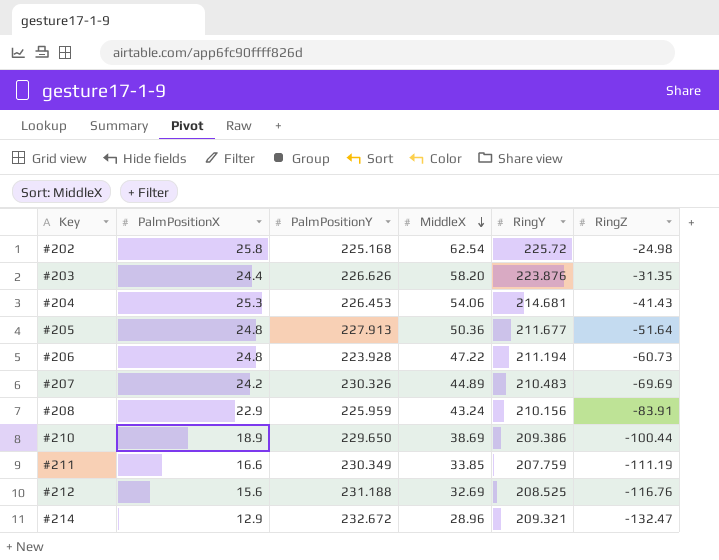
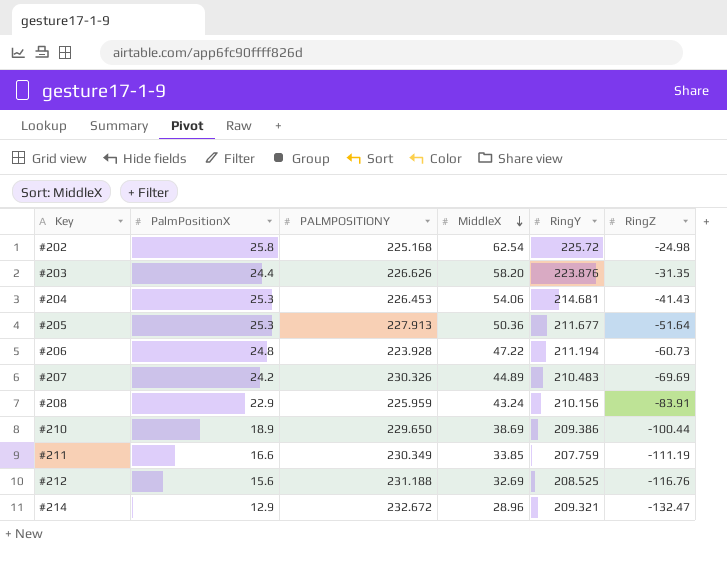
column name: PalmPositionY -> PALMPOSITIONY
#205 | PalmPositionX: 24.8 -> 25.3

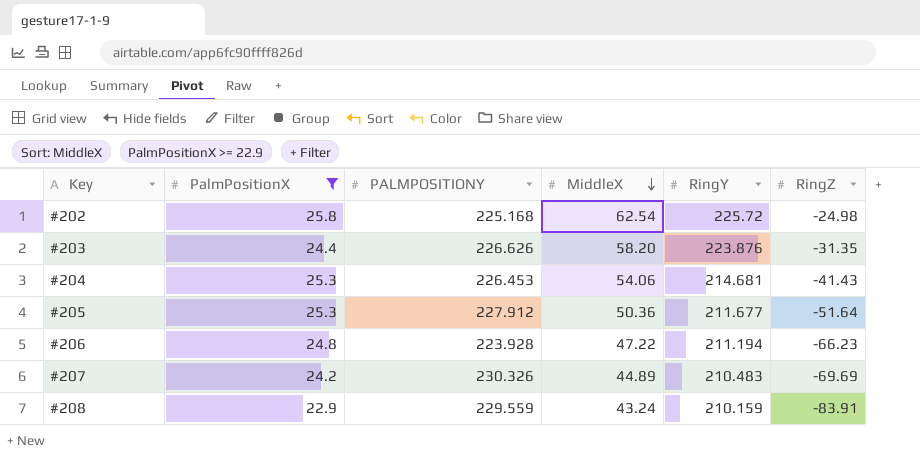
filter: none -> PalmPositionX >= 22.9
#205 | PALMPOSITIONY: 227.913 -> 227.912
#206 | RingZ: -60.73 -> -66.23
#208 | PALMPOSITIONY: 225.959 -> 229.559
#208 | RingY: 210.156 -> 210.159

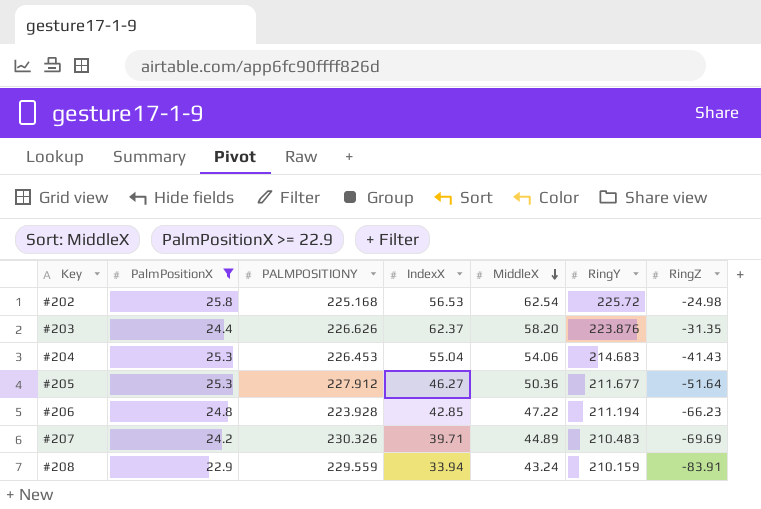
column IndexX | position: none -> 4
#204 | RingY: 214.681 -> 214.683

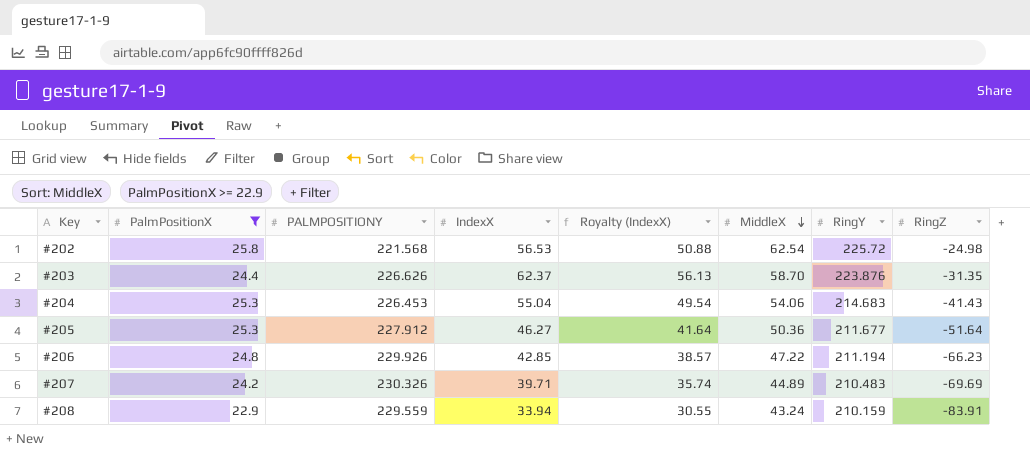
column Royalty (IndexX) | formula: none -> [IndexX] * 0.9
#202 | PALMPOSITIONY: 225.168 -> 221.568
#203 | MiddleX: 58.20 -> 58.70
#206 | PALMPOSITIONY: 223.928 -> 229.926

